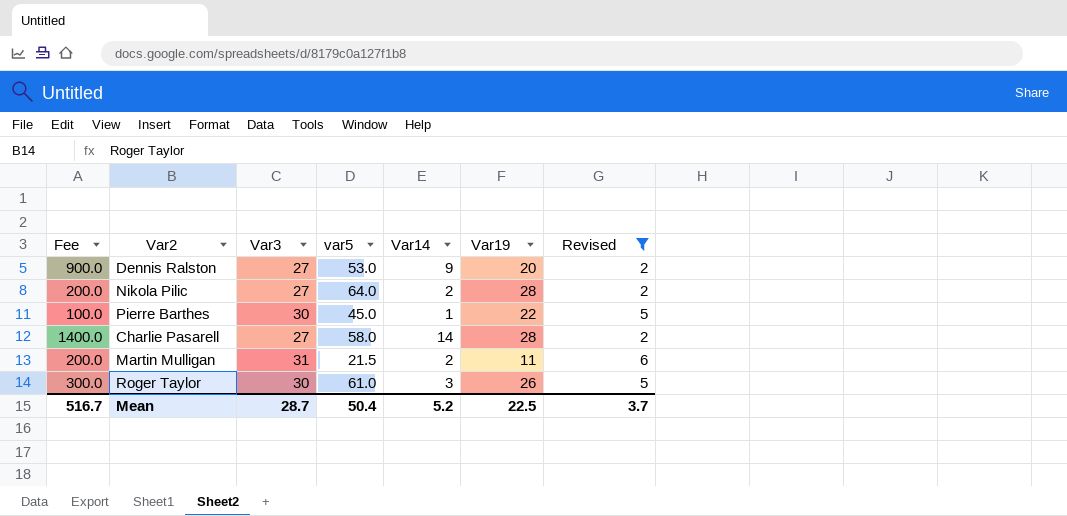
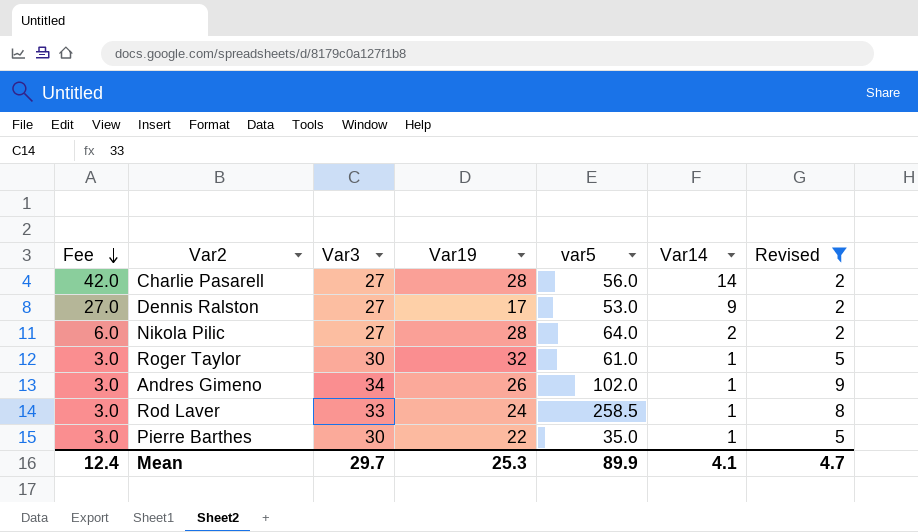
row order: none -> Fee descending
column Fee | formula: [Var14] * 100 -> [Var14] * 3
column Var19 | position: 6 -> 4
row Martin Mulligan: 200.0 | 31 | 21.5 | 2 | 11 | 6 -> none
Charlie Pasarell | var5: 58.0 -> 56.0
Dennis Ralston | Var19: 20 -> 17
Roger Taylor | Var19: 26 -> 32
Roger Taylor | Var14: 3 -> 1
row Andres Gimeno: none -> 3.0 | 34 | 26 | 102.0 | 1 | 9
row Rod Laver: none -> 3.0 | 33 | 24 | 258.5 | 1 | 8
Pierre Barthes | var5: 45.0 -> 35.0
Mean | Fee: 516.7 -> 12.4
Mean | Var3: 28.7 -> 29.7
Mean | Var19: 22.5 -> 25.3
Mean | var5: 50.4 -> 89.9
Mean | Var14: 5.2 -> 4.1
Mean | Revised: 3.7 -> 4.7

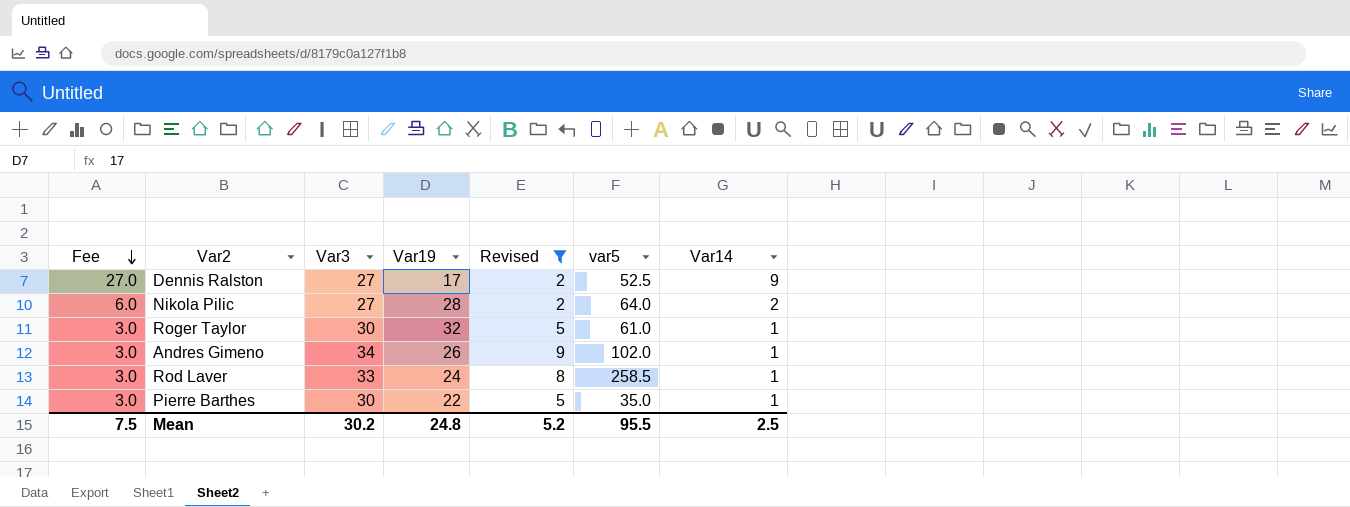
column Revised | position: 7 -> 5
row Charlie Pasarell: 42.0 | 27 | 28 | 56.0 | 14 | 2 -> none
Dennis Ralston | var5: 53.0 -> 52.5
Mean | Fee: 12.4 -> 7.5
Mean | Var3: 29.7 -> 30.2
Mean | Var19: 25.3 -> 24.8
Mean | Revised: 4.7 -> 5.2
Mean | var5: 89.9 -> 95.5
Mean | Var14: 4.1 -> 2.5

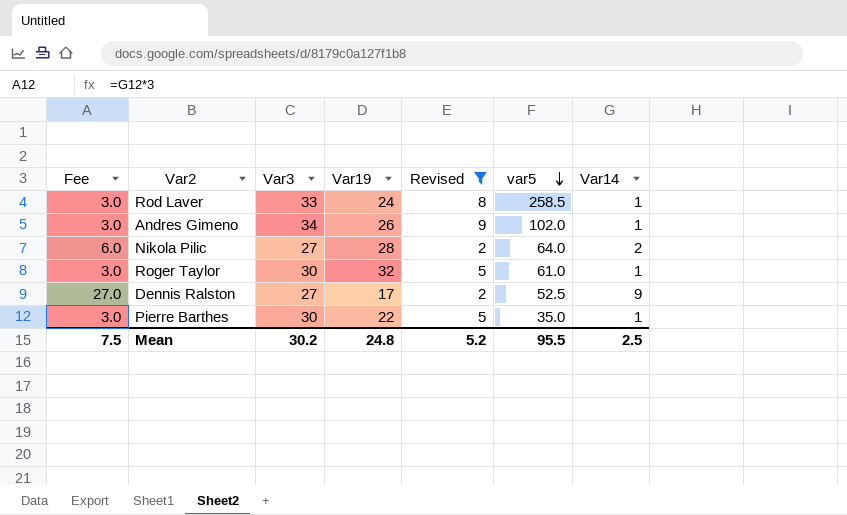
row order: Fee descending -> var5 descending

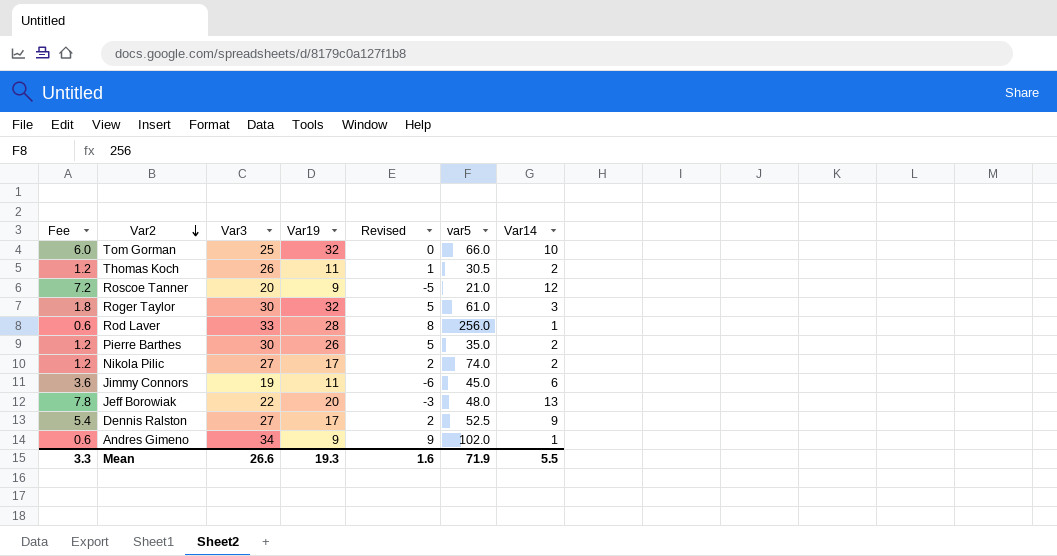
filter: Revised >= 2 -> none
row order: var5 descending -> Var2 descending
column Fee | formula: [Var14] * 3 -> [Var14] * 0.6
Roger Taylor | Var14: 1 -> 3
Rod Laver | Var19: 24 -> 28
Rod Laver | var5: 258.5 -> 256.0
Pierre Barthes | Var19: 22 -> 26
Pierre Barthes | Var14: 1 -> 2
Nikola Pilic | Var19: 28 -> 17
Nikola Pilic | var5: 64.0 -> 74.0
Andres Gimeno | Var19: 26 -> 9
Mean | Fee: 7.5 -> 3.3
Mean | Var3: 30.2 -> 26.6
Mean | Var19: 24.8 -> 19.3
Mean | Revised: 5.2 -> 1.6
Mean | var5: 95.5 -> 71.9
Mean | Var14: 2.5 -> 5.5

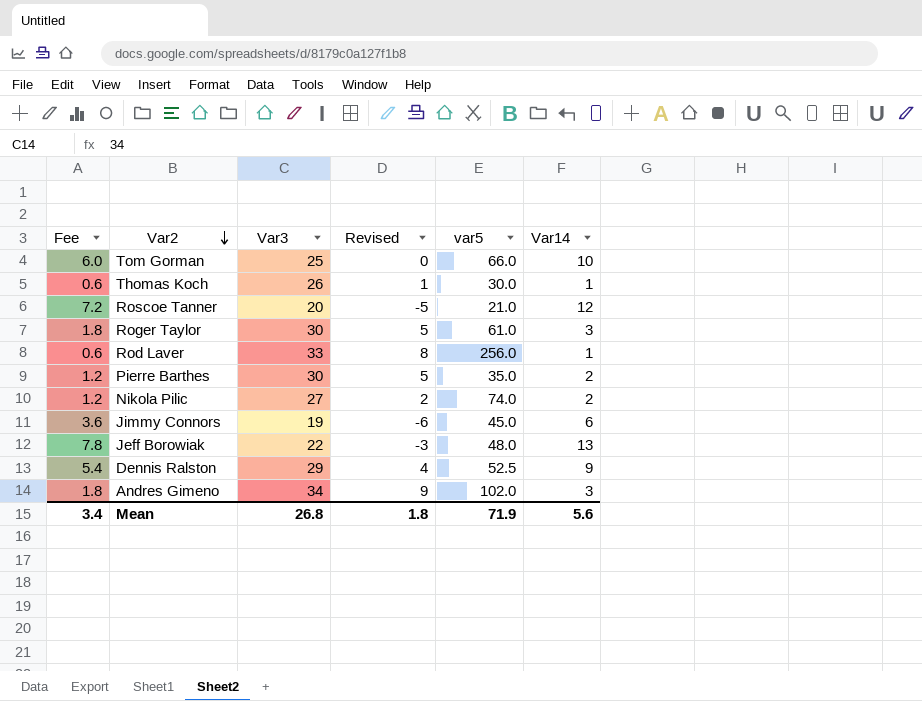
column Var19 | position: 4 -> none
Thomas Koch | Fee: 1.2 -> 0.6
Thomas Koch | var5: 30.5 -> 30.0
Thomas Koch | Var14: 2 -> 1
Dennis Ralston | Var3: 27 -> 29
Dennis Ralston | Revised: 2 -> 4
Andres Gimeno | Fee: 0.6 -> 1.8
Andres Gimeno | Var14: 1 -> 3
Mean | Fee: 3.3 -> 3.4
Mean | Var3: 26.6 -> 26.8
Mean | Revised: 1.6 -> 1.8
Mean | Var14: 5.5 -> 5.6

